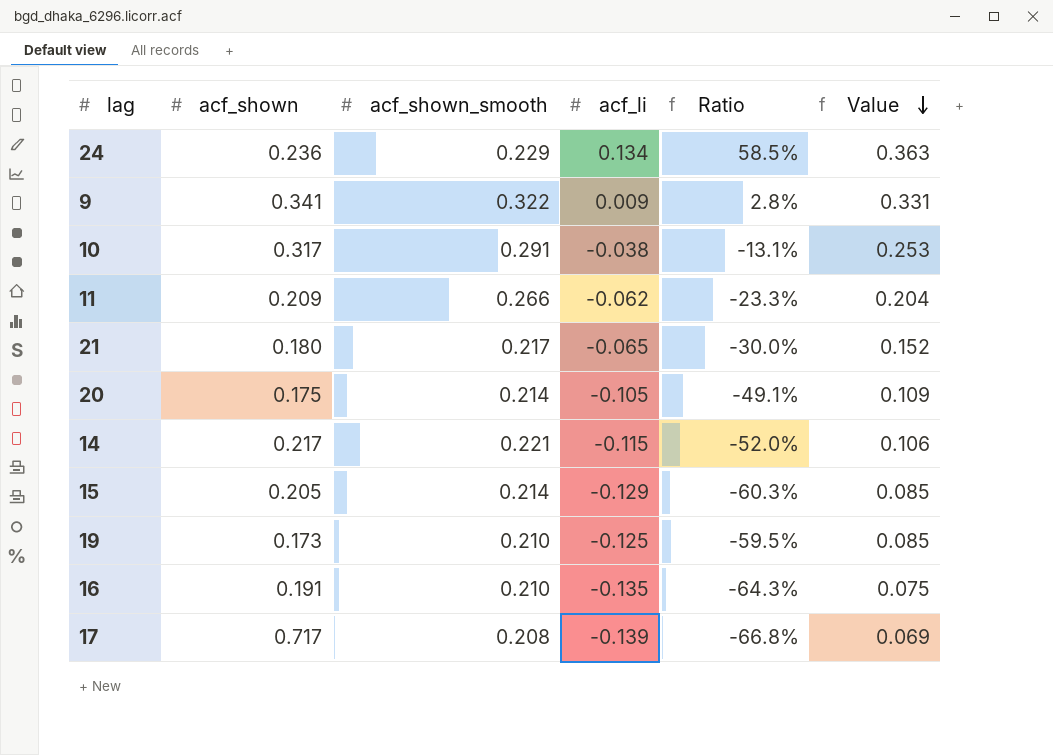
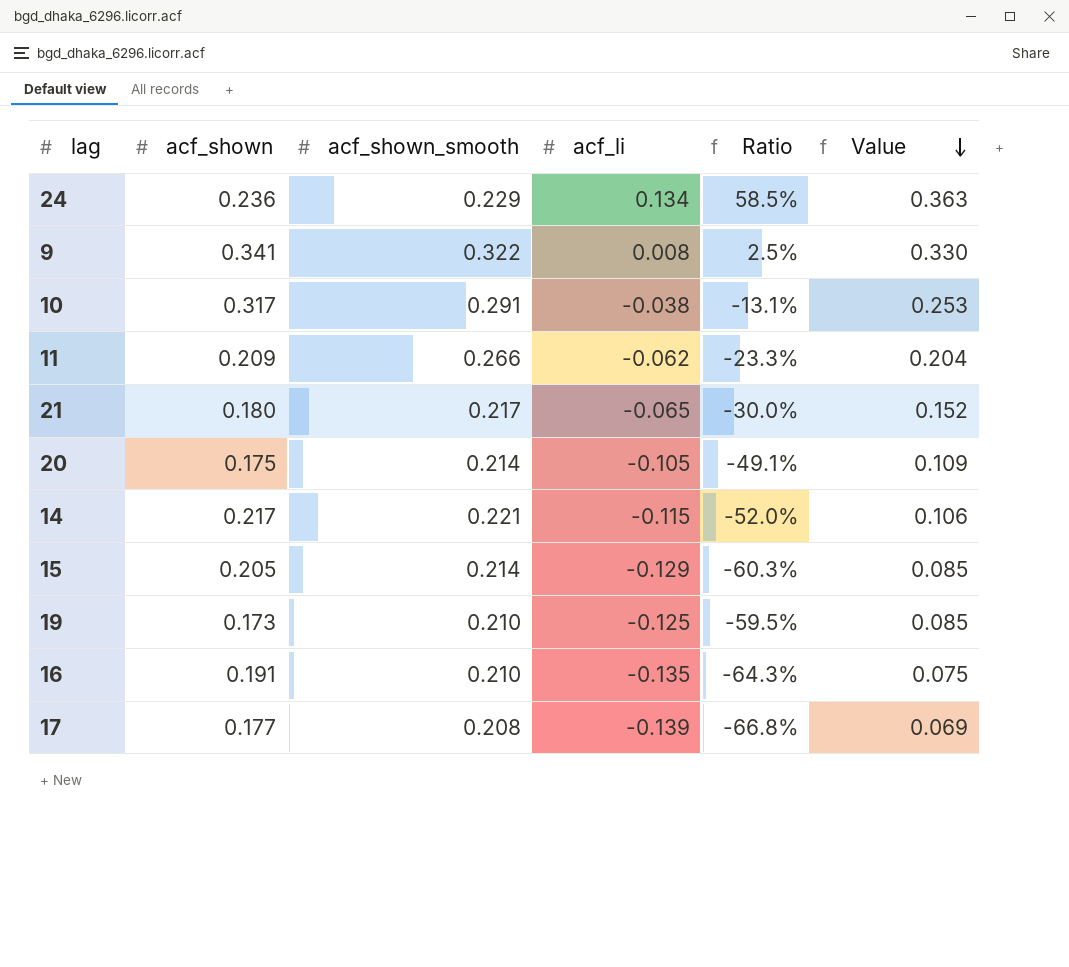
9 | acf_li: 0.009 -> 0.008
9 | Ratio: 2.8% -> 2.5%
9 | Value: 0.331 -> 0.330
17 | acf_shown: 0.717 -> 0.177

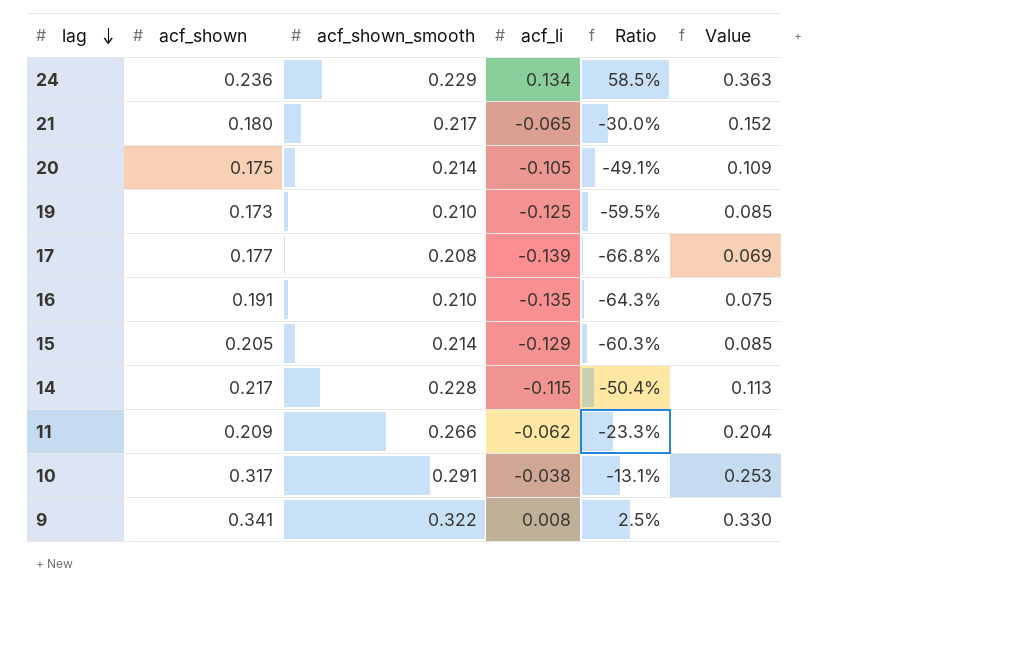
row order: Value descending -> lag descending
14 | acf_shown_smooth: 0.221 -> 0.228
14 | Ratio: -52.0% -> -50.4%
14 | Value: 0.106 -> 0.113

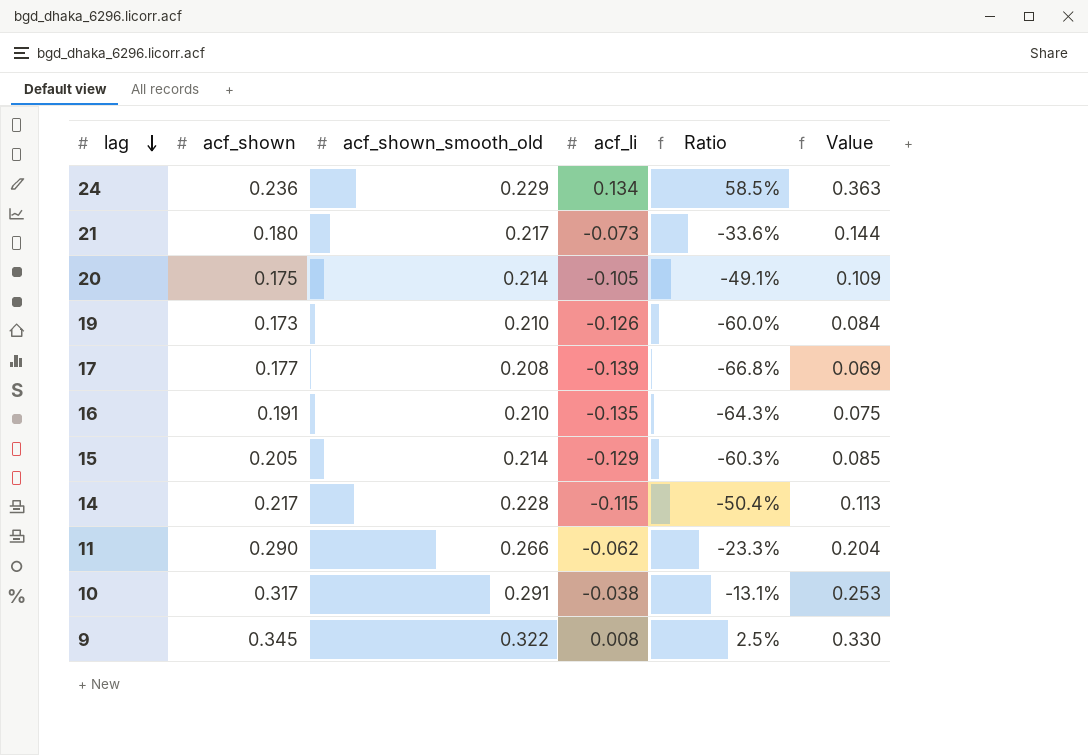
column name: acf_shown_smooth -> acf_shown_smooth_old
21 | acf_li: -0.065 -> -0.073
21 | Ratio: -30.0% -> -33.6%
21 | Value: 0.152 -> 0.144
19 | acf_li: -0.125 -> -0.126
19 | Ratio: -59.5% -> -60.0%
19 | Value: 0.085 -> 0.084
11 | acf_shown: 0.209 -> 0.290
9 | acf_shown: 0.341 -> 0.345

